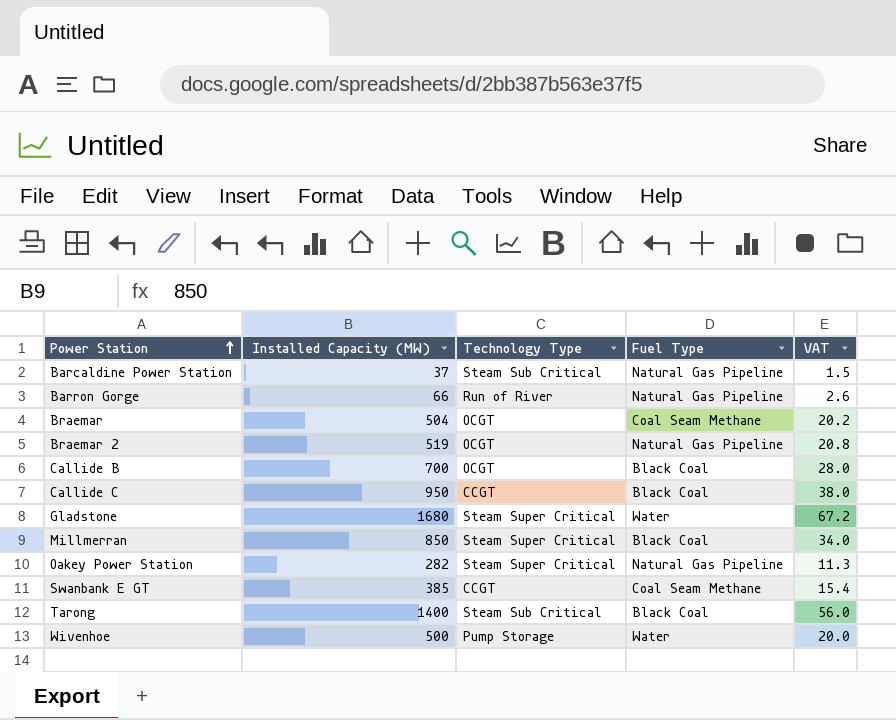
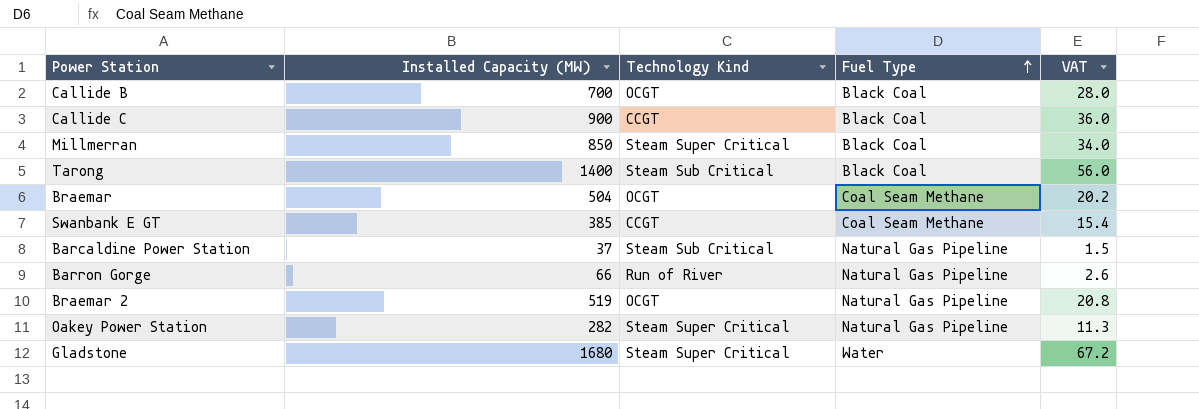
row order: Power Station ascending -> Fuel Type ascending
column name: Technology Type -> Technology Kind
row Wivenhoe: 500 | Pump Storage | Water | 20.0 -> none
Callide C | Installed Capacity (MW): 950 -> 900
Callide C | VAT: 38.0 -> 36.0

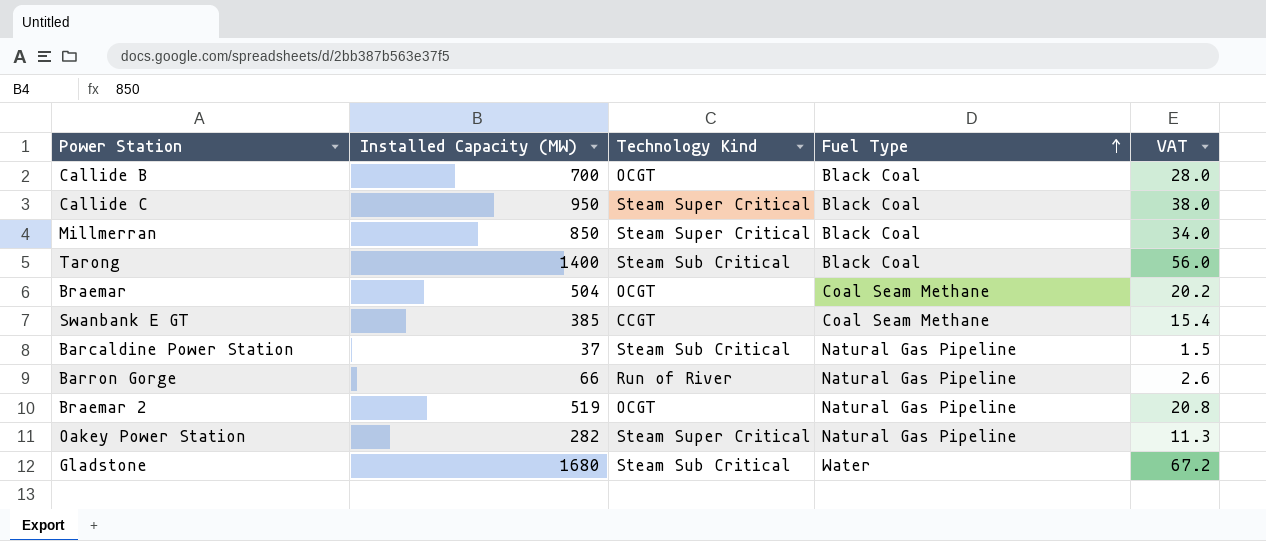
Callide C | Installed Capacity (MW): 900 -> 950
Callide C | Technology Kind: CCGT -> Steam Super Critical
Callide C | VAT: 36.0 -> 38.0
Gladstone | Technology Kind: Steam Super Critical -> Steam Sub Critical

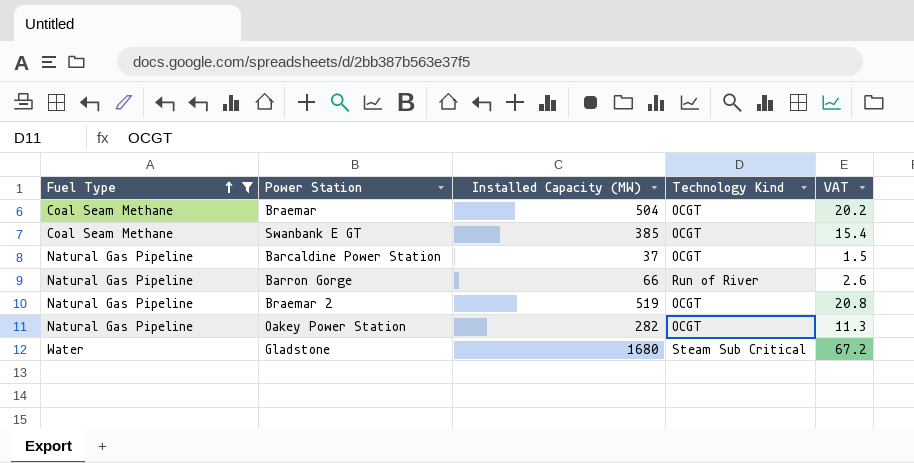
filter: none -> Fuel Type != Black Coal
column Fuel Type | position: 4 -> 1
Swanbank E GT | Technology Kind: CCGT -> OCGT
Barcaldine Power Station | Technology Kind: Steam Sub Critical -> OCGT
Oakey Power Station | Technology Kind: Steam Super Critical -> OCGT

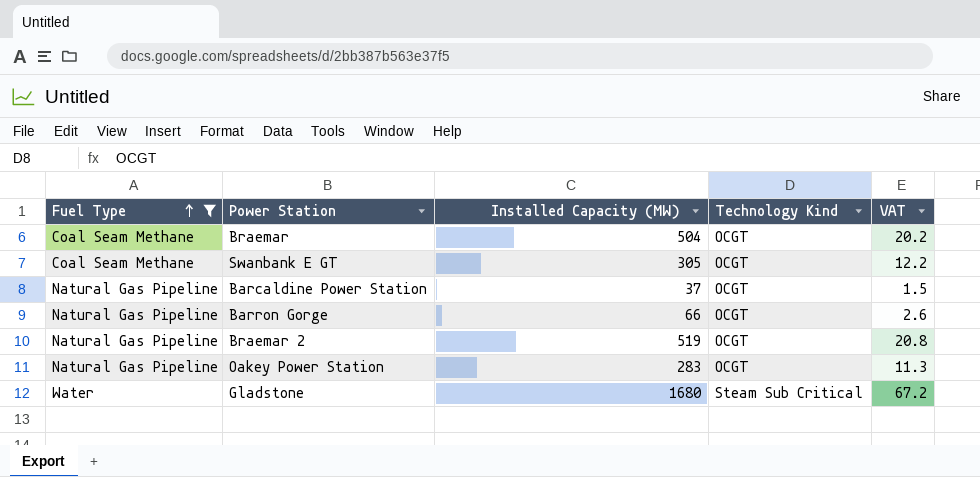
Swanbank E GT | Installed Capacity (MW): 385 -> 305
Swanbank E GT | VAT: 15.4 -> 12.2
Barron Gorge | Technology Kind: Run of River -> OCGT
Oakey Power Station | Installed Capacity (MW): 282 -> 283

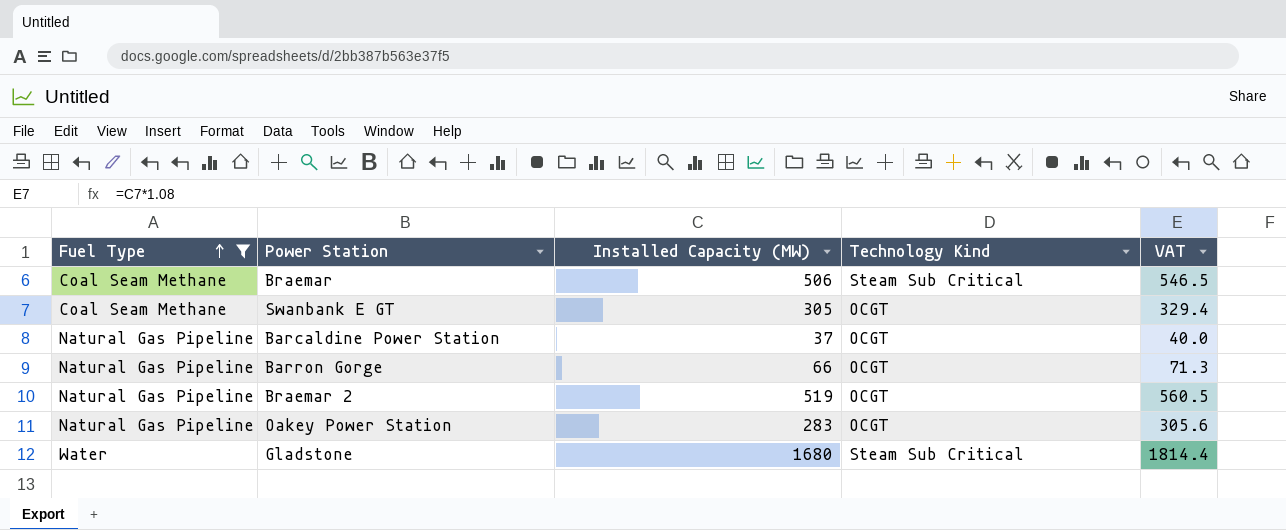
column VAT | formula: [Installed Capacity (MW)] * 0.04 -> [Installed Capacity (MW)] * 1.08
Braemar | Installed Capacity (MW): 504 -> 506
Braemar | Technology Kind: OCGT -> Steam Sub Critical

